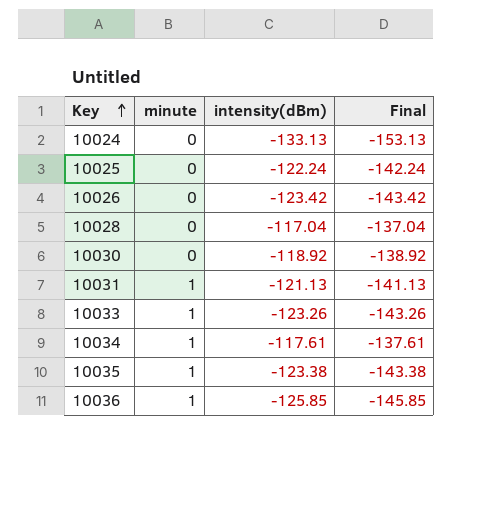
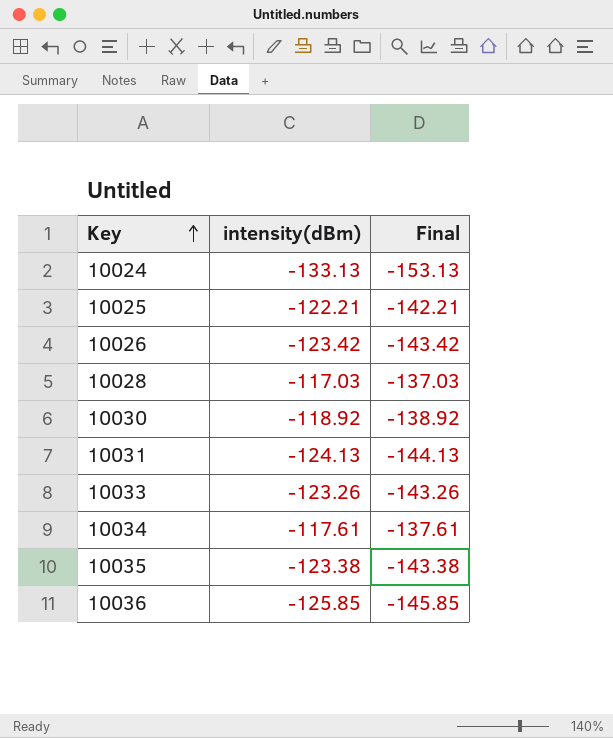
column minute | position: 2 -> none
10025 | intensity(dBm): -122.24 -> -122.21
10025 | Final: -142.24 -> -142.21
10028 | intensity(dBm): -117.04 -> -117.03
10028 | Final: -137.04 -> -137.03
10031 | intensity(dBm): -121.13 -> -124.13
10031 | Final: -141.13 -> -144.13

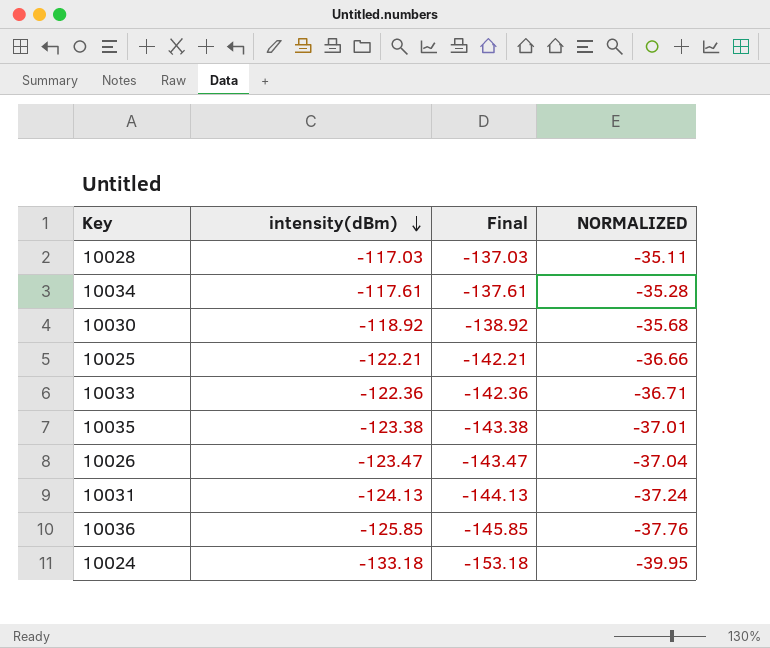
row order: Key ascending -> intensity(dBm) descending
column NORMALIZED | formula: none -> [intensity(dBm)] * 0.3
10033 | intensity(dBm): -123.26 -> -122.36
10033 | Final: -143.26 -> -142.36
10026 | intensity(dBm): -123.42 -> -123.47
10026 | Final: -143.42 -> -143.47
10024 | intensity(dBm): -133.13 -> -133.18
10024 | Final: -153.13 -> -153.18

